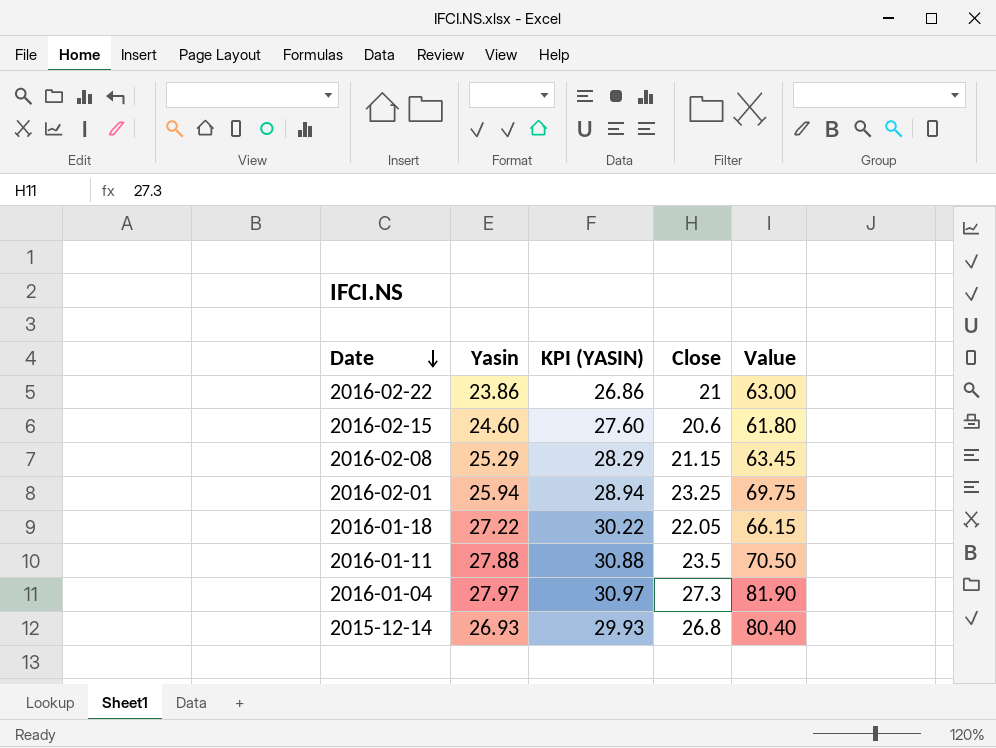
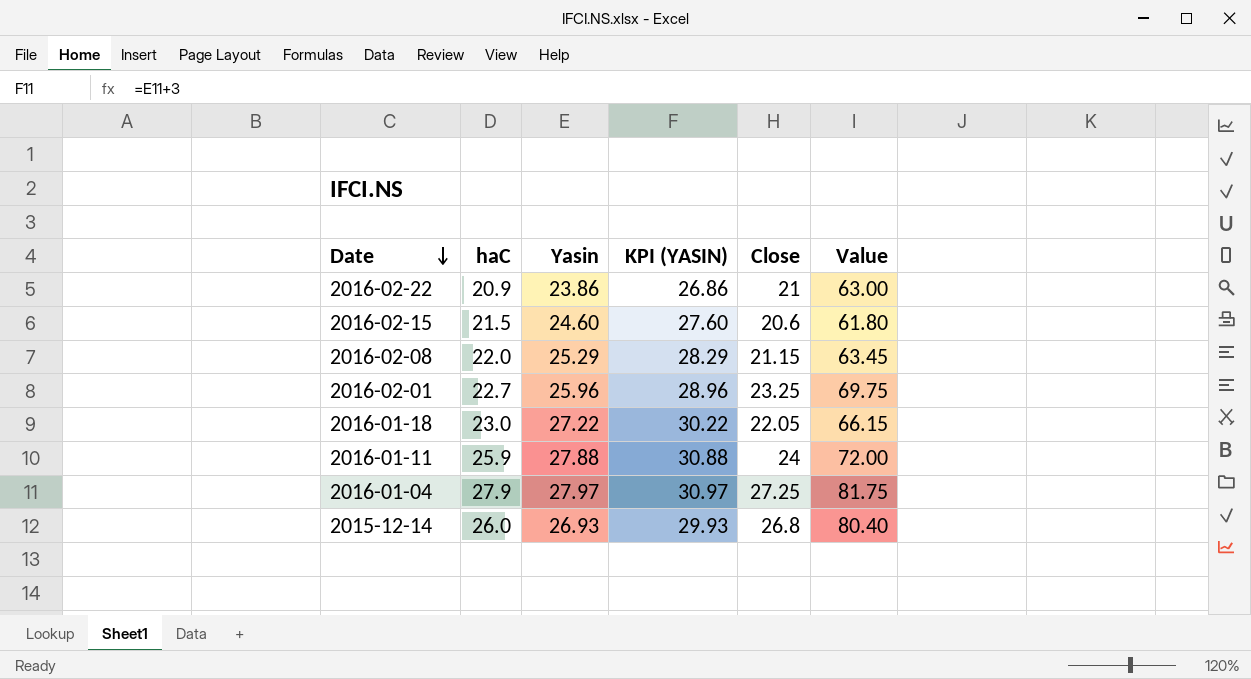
column haC | position: none -> 2
2016-02-01 | Yasin: 25.94 -> 25.96
2016-02-01 | KPI (YASIN): 28.94 -> 28.96
2016-01-11 | Close: 23.5 -> 24
2016-01-11 | Value: 70.50 -> 72.00
2016-01-04 | Close: 27.3 -> 27.25
2016-01-04 | Value: 81.90 -> 81.75

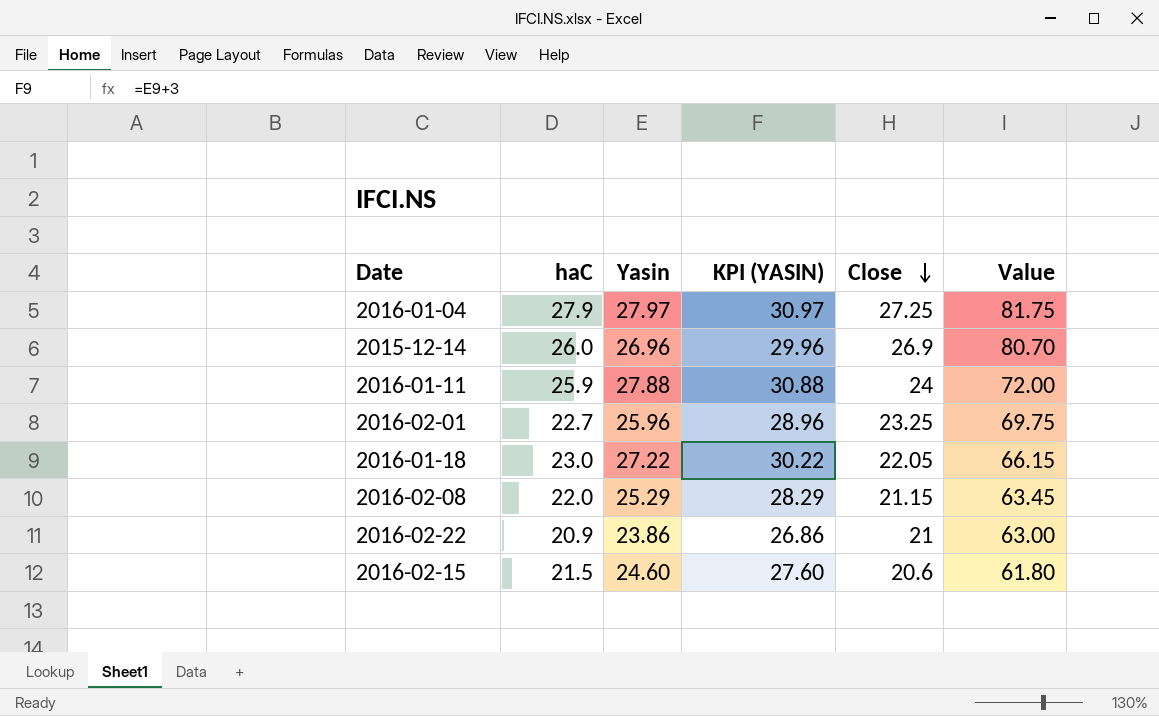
row order: Date descending -> Close descending
2015-12-14 | Yasin: 26.93 -> 26.96
2015-12-14 | KPI (YASIN): 29.93 -> 29.96
2015-12-14 | Close: 26.8 -> 26.9
2015-12-14 | Value: 80.40 -> 80.70

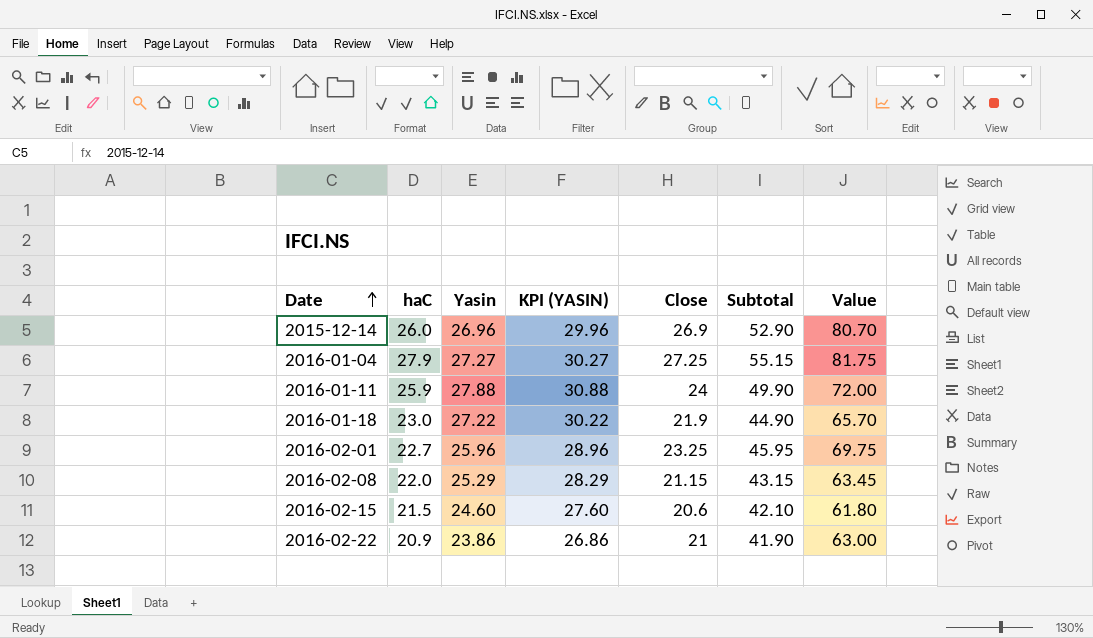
row order: Close descending -> Date ascending
column Subtotal | formula: none -> [haC] + [Close]
2016-01-04 | Yasin: 27.97 -> 27.27
2016-01-04 | KPI (YASIN): 30.97 -> 30.27
2016-01-18 | Close: 22.05 -> 21.9
2016-01-18 | Value: 66.15 -> 65.70

